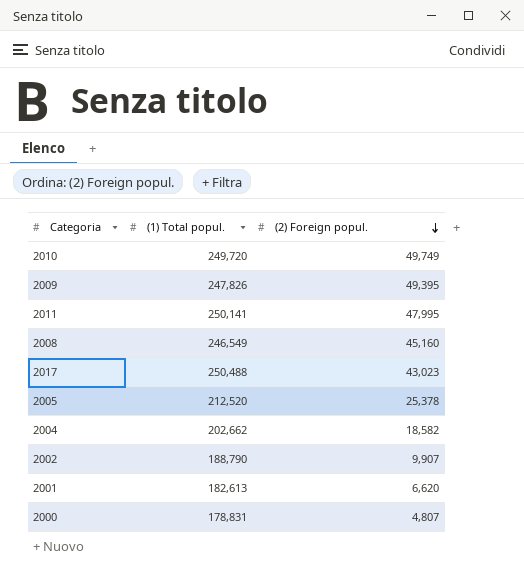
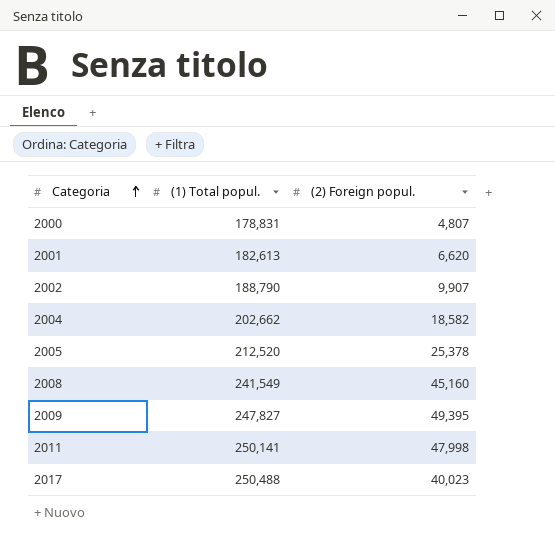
row order: (2) Foreign popul. descending -> Categoria ascending
row 2010: 249,720 | 49,749 -> none
2008 | (1) Total popul.: 246,549 -> 241,549
2009 | (1) Total popul.: 247,826 -> 247,827
2011 | (2) Foreign popul.: 47,995 -> 47,998
2017 | (2) Foreign popul.: 43,023 -> 40,023

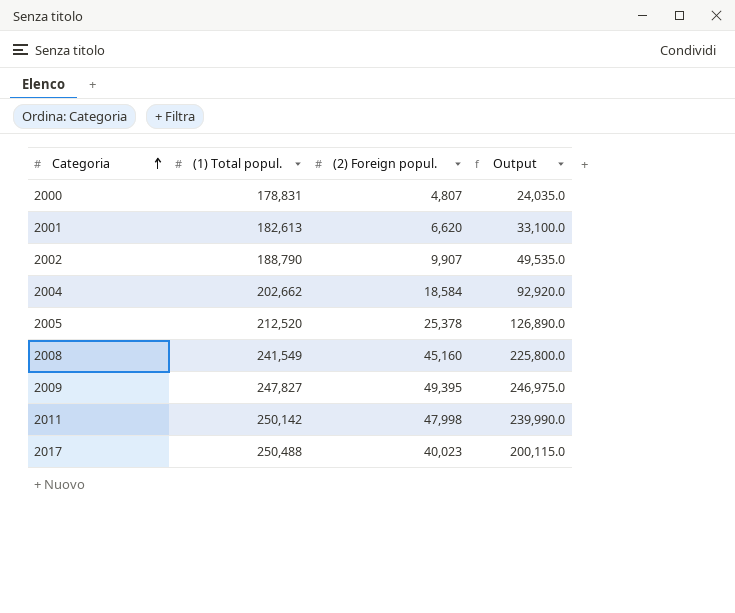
column Output | formula: none -> [(2) Foreign popul.] * 5
2004 | (2) Foreign popul.: 18,582 -> 18,584
2011 | (1) Total popul.: 250,141 -> 250,142

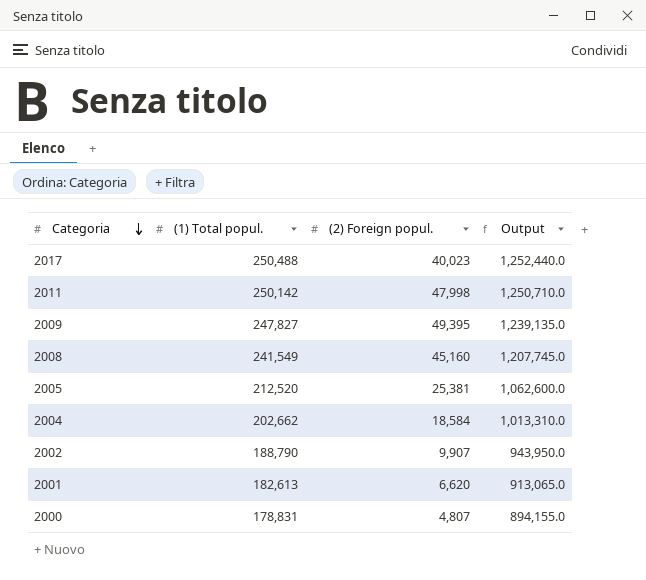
row order: Categoria ascending -> Categoria descending
column Output | formula: [(2) Foreign popul.] * 5 -> [(1) Total popul.] * 5
2005 | (2) Foreign popul.: 25,378 -> 25,381

